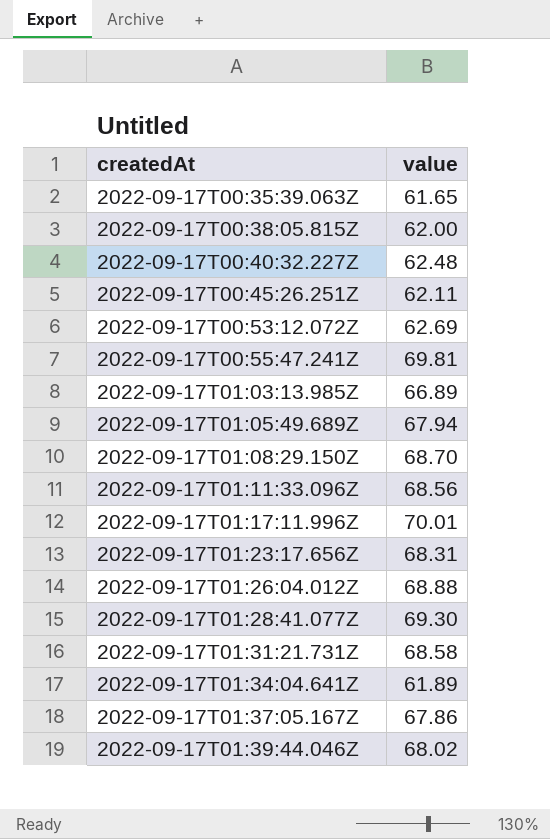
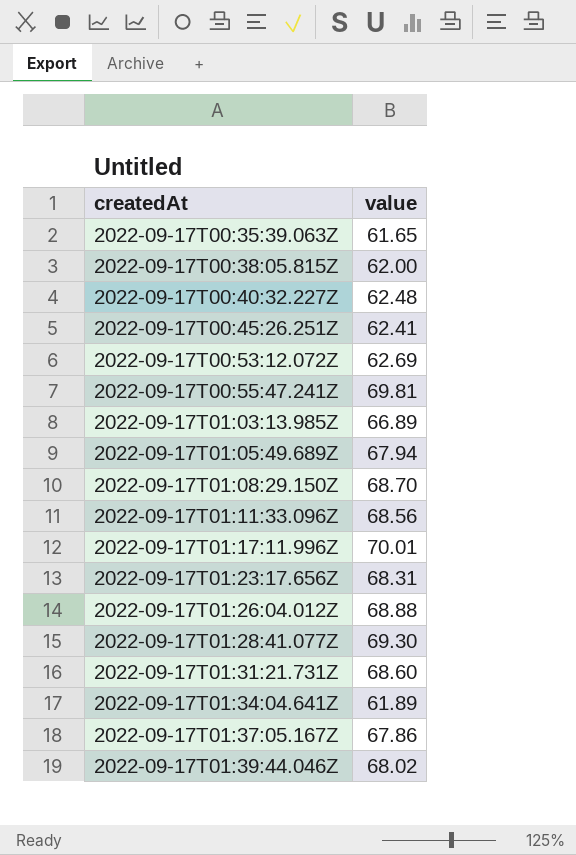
2022-09-17T00:45:26.251Z | value: 62.11 -> 62.41
2022-09-17T01:31:21.731Z | value: 68.58 -> 68.60

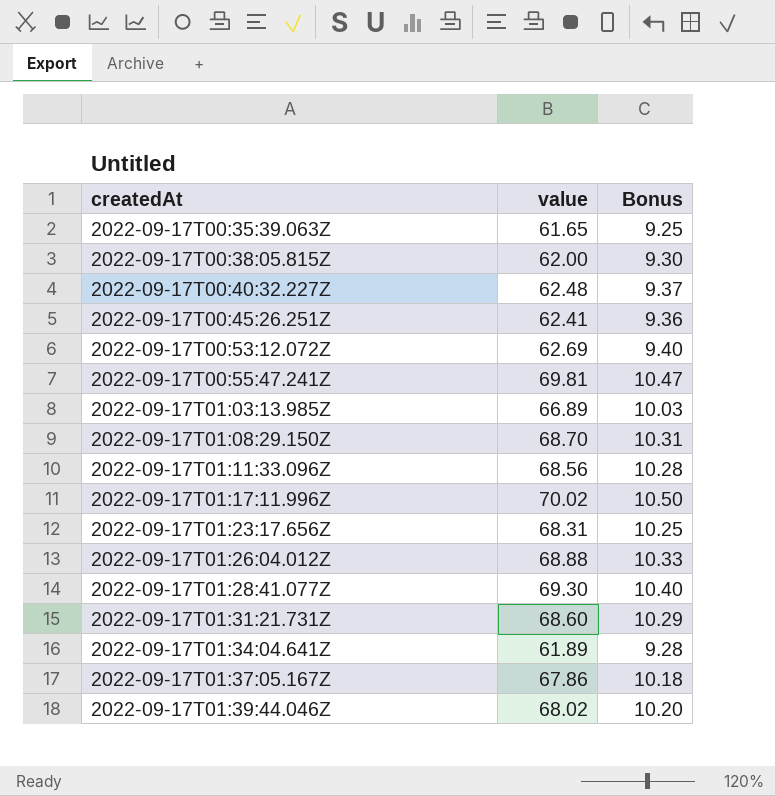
column Bonus | formula: none -> [value] * 0.15
row 2022-09-17T01:05:49.689Z: 67.94 -> none
2022-09-17T01:17:11.996Z | value: 70.01 -> 70.02

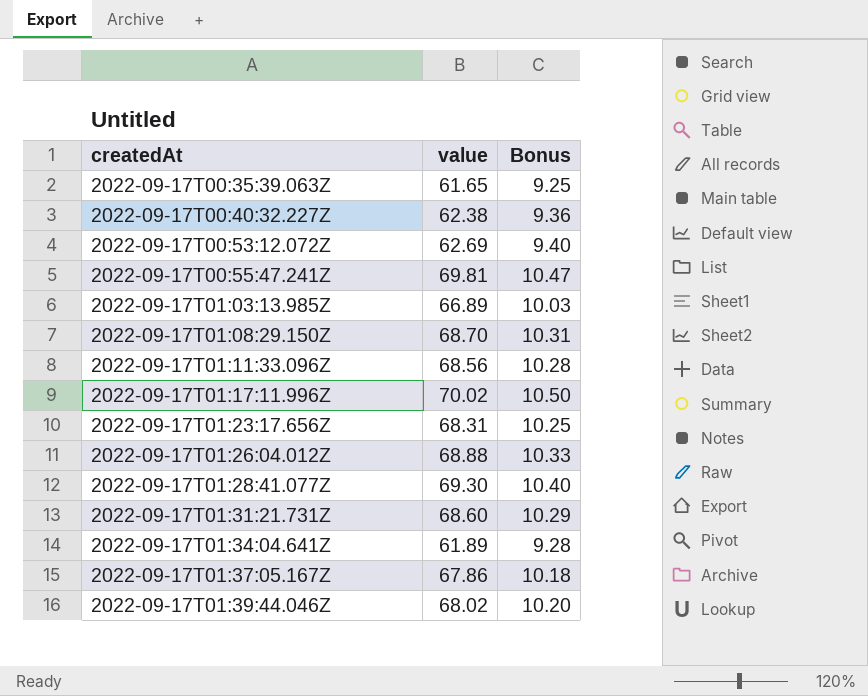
row 2022-09-17T00:38:05.815Z: 62.00 | 9.30 -> none
row 2022-09-17T00:45:26.251Z: 62.41 | 9.36 -> none
2022-09-17T00:40:32.227Z | value: 62.48 -> 62.38
2022-09-17T00:40:32.227Z | Bonus: 9.37 -> 9.36

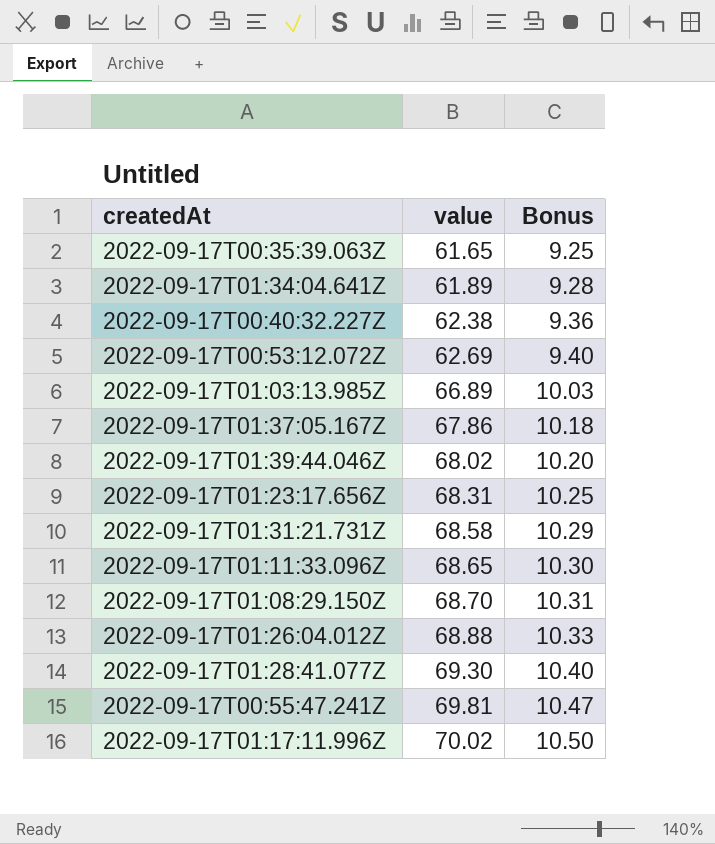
row order: createdAt ascending -> value ascending
2022-09-17T01:31:21.731Z | value: 68.60 -> 68.58
2022-09-17T01:11:33.096Z | value: 68.56 -> 68.65
2022-09-17T01:11:33.096Z | Bonus: 10.28 -> 10.30

